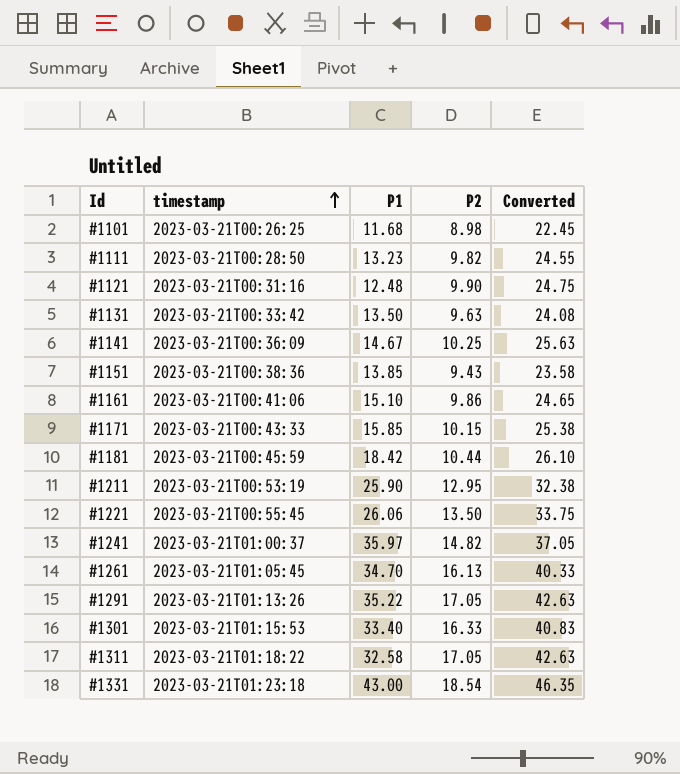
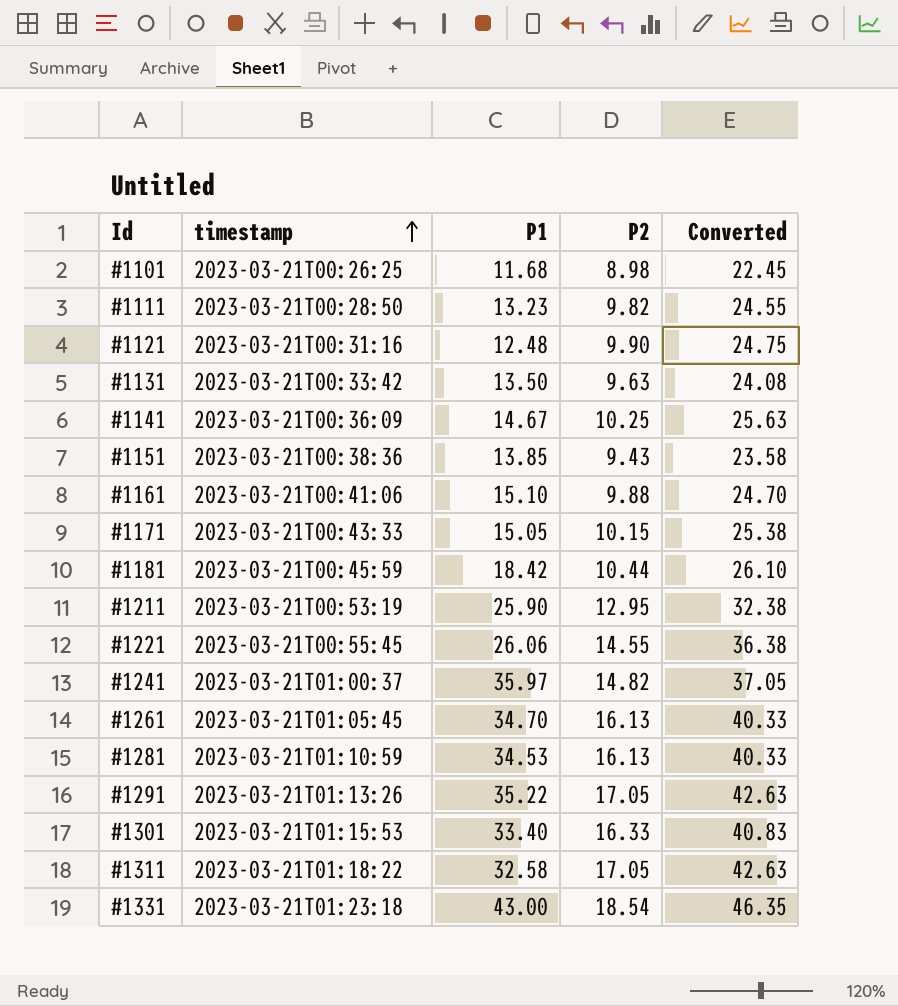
#1161 | P2: 9.86 -> 9.88
#1161 | Converted: 24.65 -> 24.70
#1171 | P1: 15.85 -> 15.05
#1221 | P2: 13.50 -> 14.55
#1221 | Converted: 33.75 -> 36.38
row #1281: none -> 2023-03-21T01:10:59 | 34.53 | 16.13 | 40.33

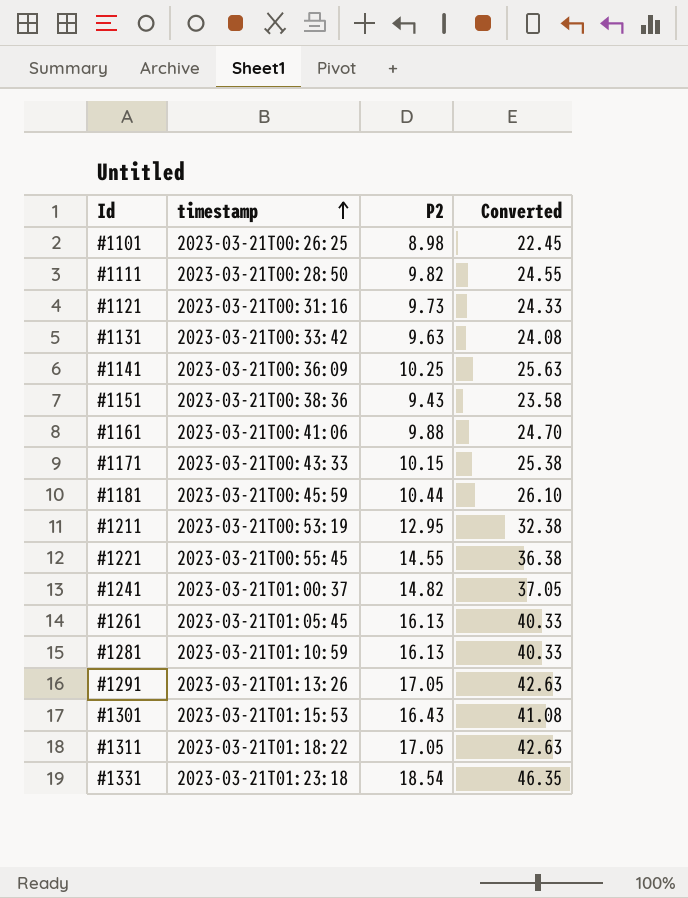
column P1 | position: 3 -> none
#1121 | P2: 9.90 -> 9.73
#1121 | Converted: 24.75 -> 24.33
#1301 | P2: 16.33 -> 16.43
#1301 | Converted: 40.83 -> 41.08

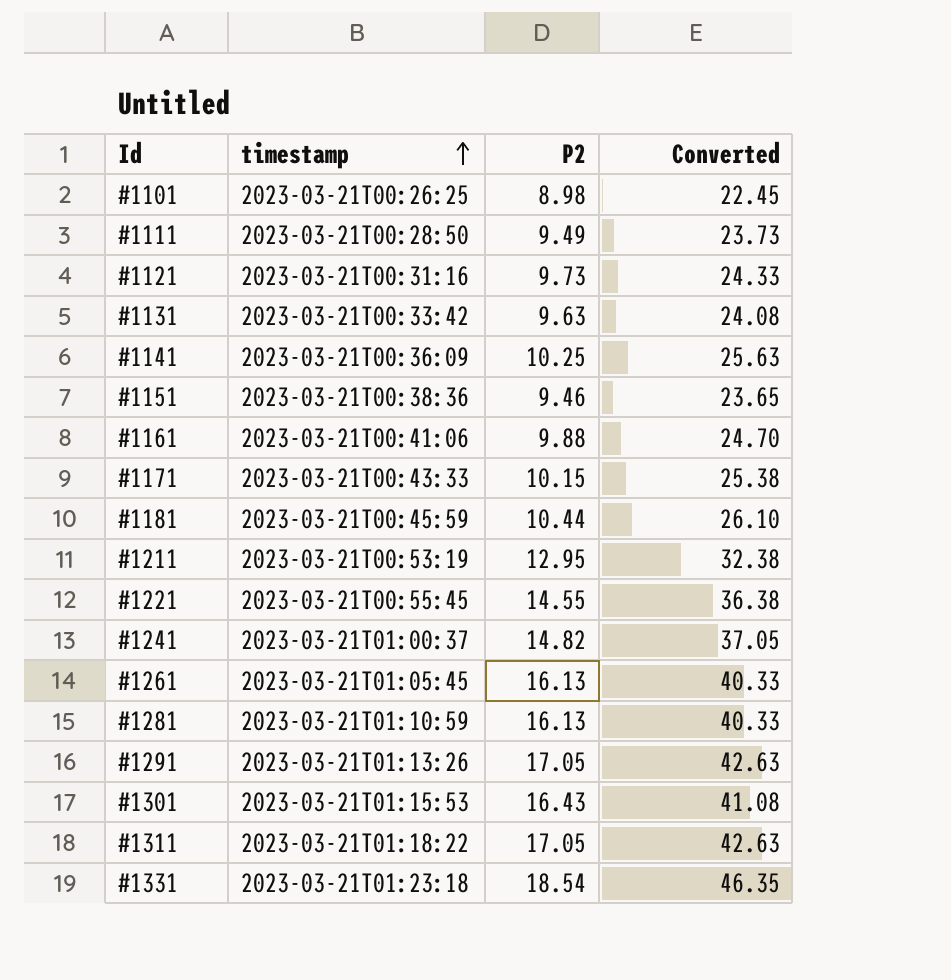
#1111 | P2: 9.82 -> 9.49
#1111 | Converted: 24.55 -> 23.73
#1151 | P2: 9.43 -> 9.46
#1151 | Converted: 23.58 -> 23.65

